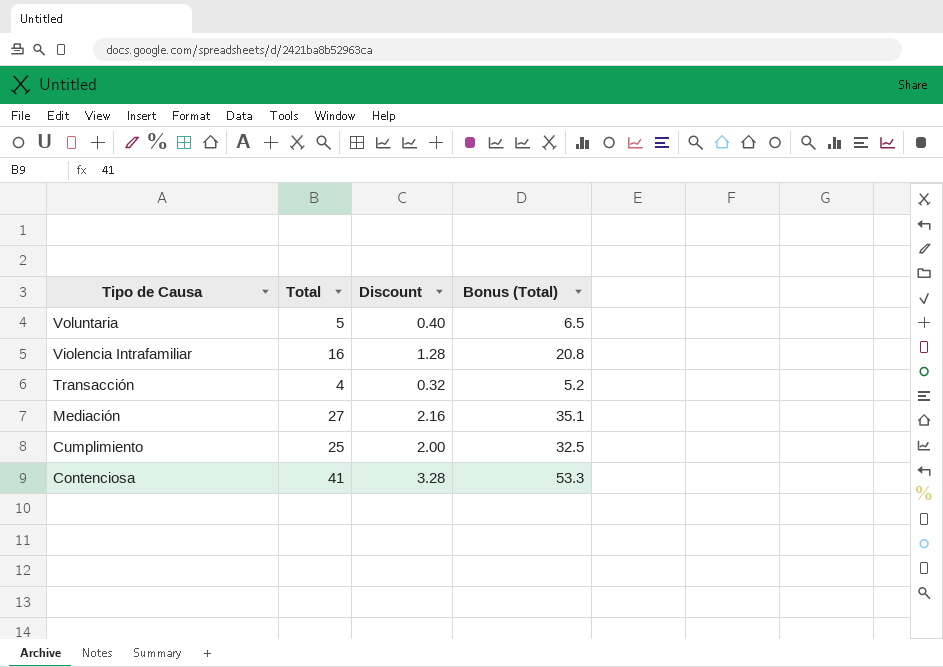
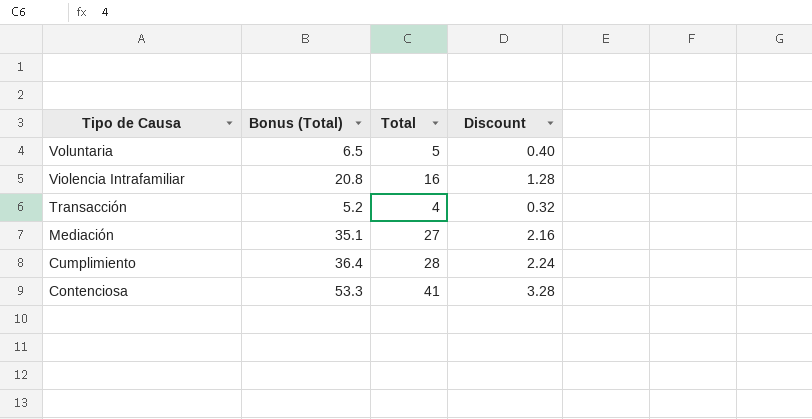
column Bonus (Total) | position: 4 -> 2
Cumplimiento | Bonus (Total): 32.5 -> 36.4
Cumplimiento | Total: 25 -> 28
Cumplimiento | Discount: 2.00 -> 2.24

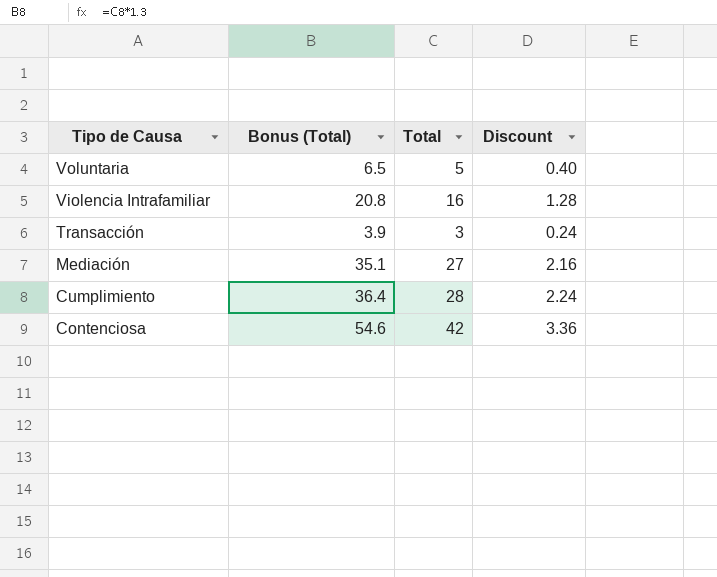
Transacción | Bonus (Total): 5.2 -> 3.9
Transacción | Total: 4 -> 3
Transacción | Discount: 0.32 -> 0.24
Contenciosa | Bonus (Total): 53.3 -> 54.6
Contenciosa | Total: 41 -> 42
Contenciosa | Discount: 3.28 -> 3.36

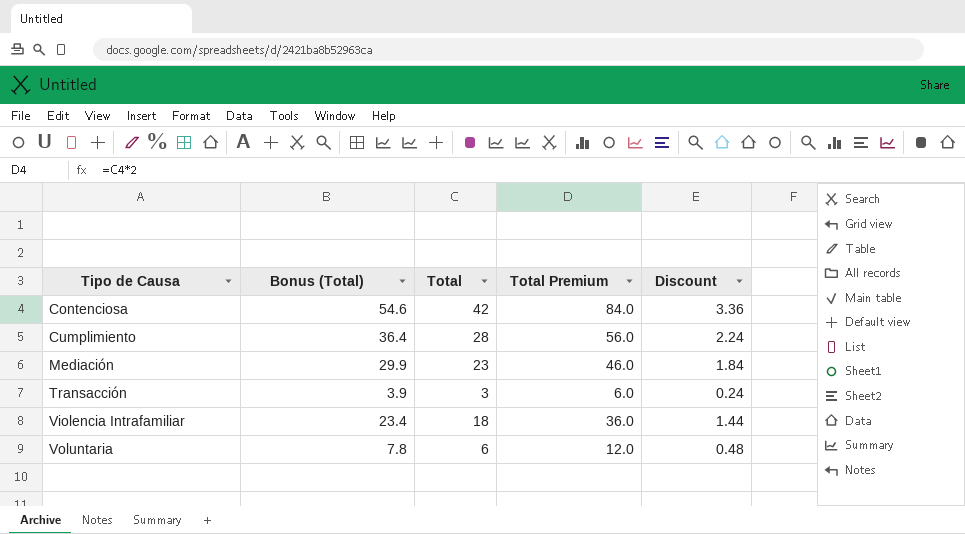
row order: Tipo de Causa descending -> Tipo de Causa ascending
column Total Premium | formula: none -> [Total] * 2
Mediación | Bonus (Total): 35.1 -> 29.9
Mediación | Total: 27 -> 23
Mediación | Discount: 2.16 -> 1.84
Violencia Intrafamiliar | Bonus (Total): 20.8 -> 23.4
Violencia Intrafamiliar | Total: 16 -> 18
Violencia Intrafamiliar | Discount: 1.28 -> 1.44
Voluntaria | Bonus (Total): 6.5 -> 7.8
Voluntaria | Total: 5 -> 6
Voluntaria | Discount: 0.40 -> 0.48

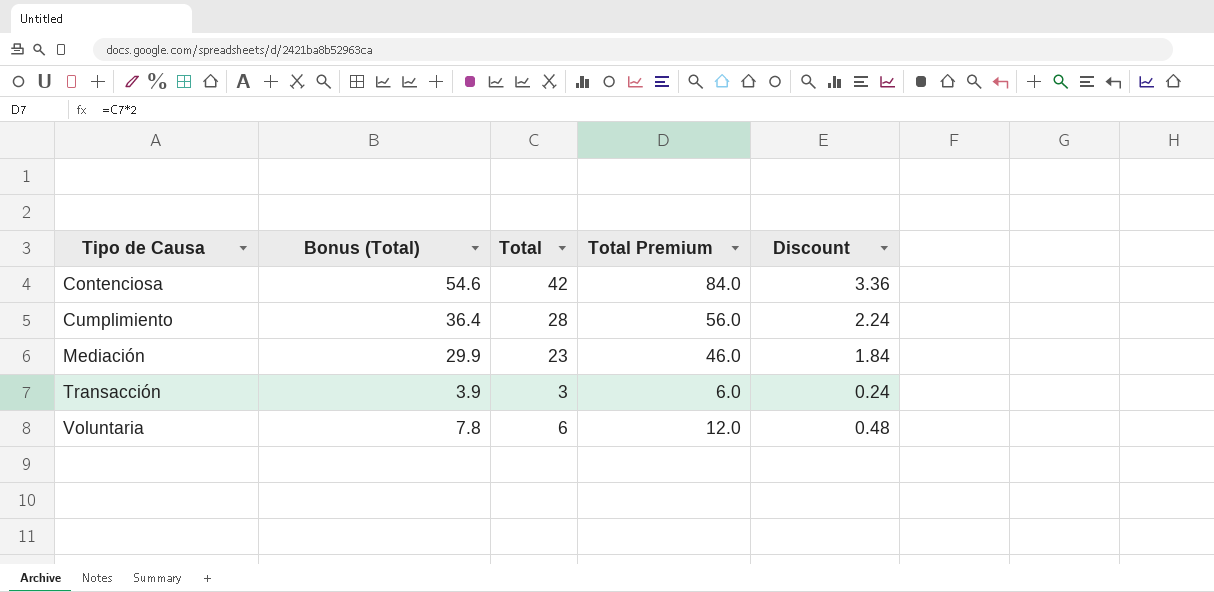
row Violencia Intrafamiliar: 23.4 | 18 | 36.0 | 1.44 -> none

